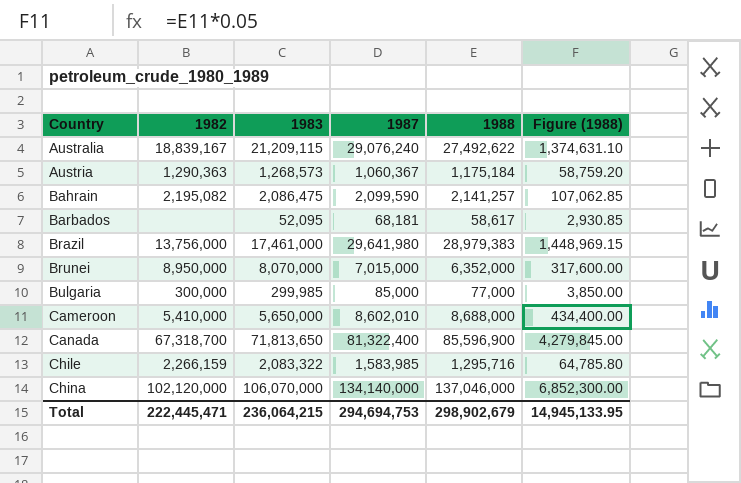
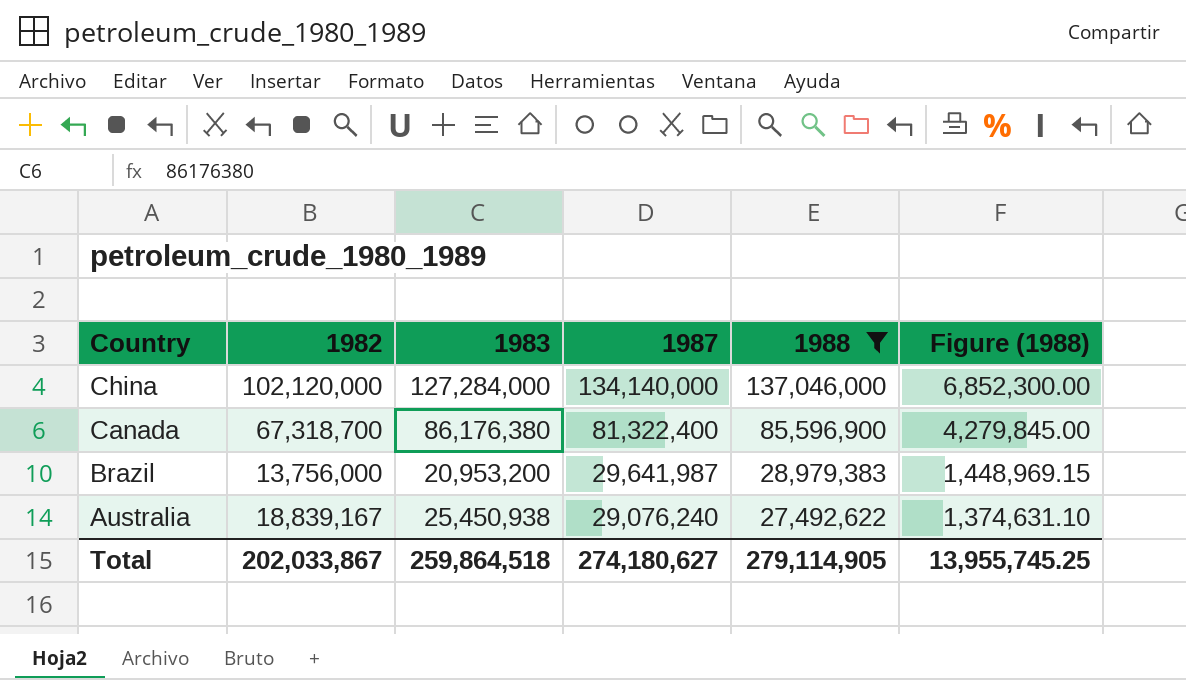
filter: none -> 1988 >= 27,492,622
row order: Country ascending -> Country descending
China | 1983: 106,070,000 -> 127,284,000
Canada | 1983: 71,813,650 -> 86,176,380
Brazil | 1983: 17,461,000 -> 20,953,200
Brazil | 1987: 29,641,980 -> 29,641,987
Australia | 1983: 21,209,115 -> 25,450,938
Total | 1982: 222,445,471 -> 202,033,867
Total | 1983: 236,064,215 -> 259,864,518
Total | 1987: 294,694,753 -> 274,180,627
Total | 1988: 298,902,679 -> 279,114,905
Total | Figure (1988): 14,945,133.95 -> 13,955,745.25

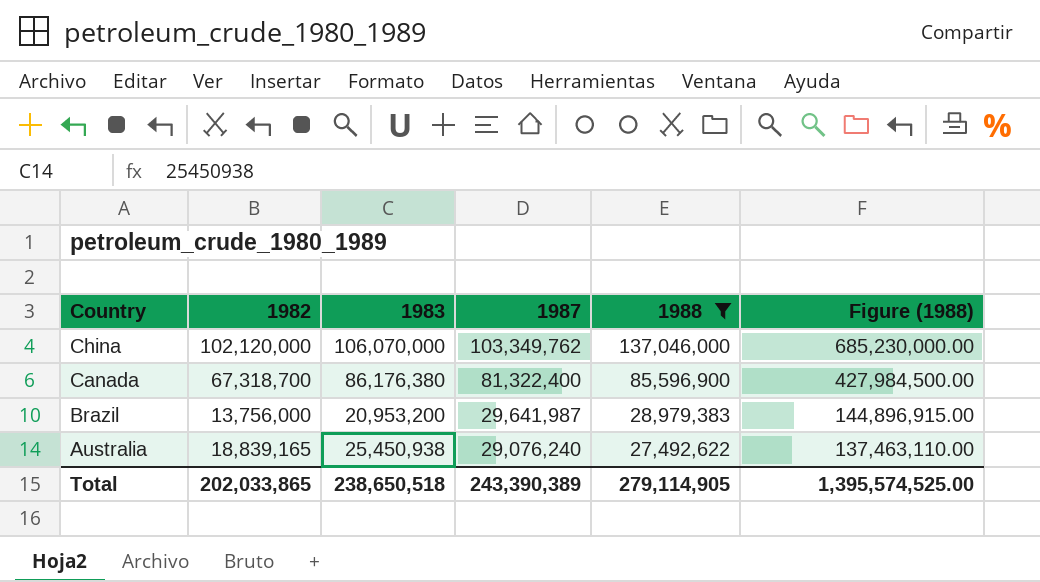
column Figure (1988) | formula: [1988] * 0.05 -> [1988] * 5
China | 1983: 127,284,000 -> 106,070,000
China | 1987: 134,140,000 -> 103,349,762
Australia | 1982: 18,839,167 -> 18,839,165
Total | 1982: 202,033,867 -> 202,033,865
Total | 1983: 259,864,518 -> 238,650,518
Total | 1987: 274,180,627 -> 243,390,389
Total | Figure (1988): 13,955,745.25 -> 1,395,574,525.00

